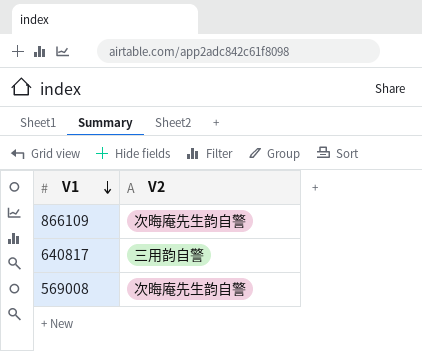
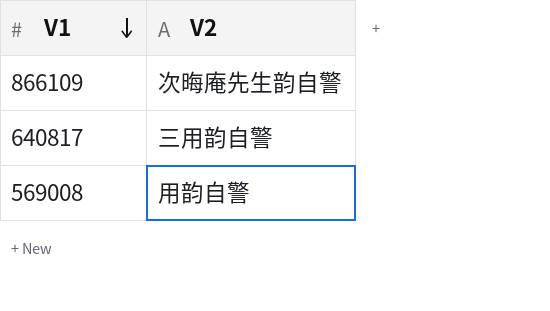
569008 | V2: 次晦庵先生韵自警 -> 用韵自警

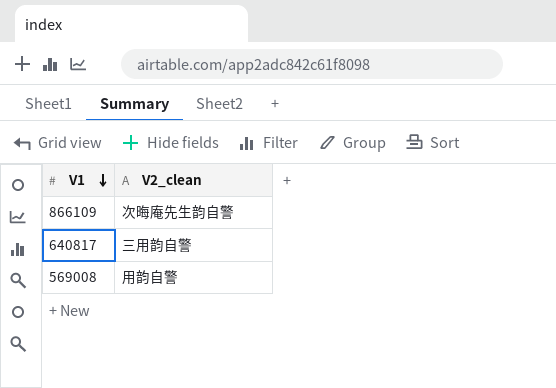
column name: V2 -> V2_clean

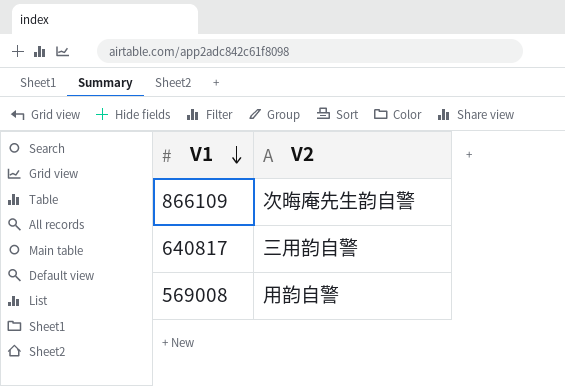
column name: V2_clean -> V2

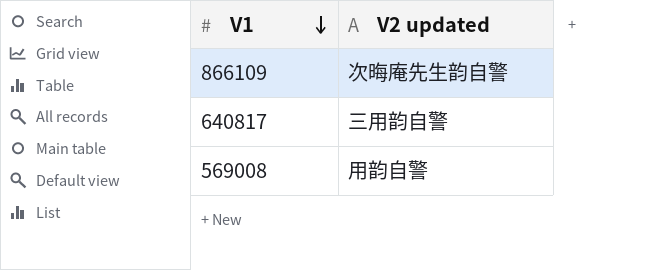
column name: V2 -> V2 updated

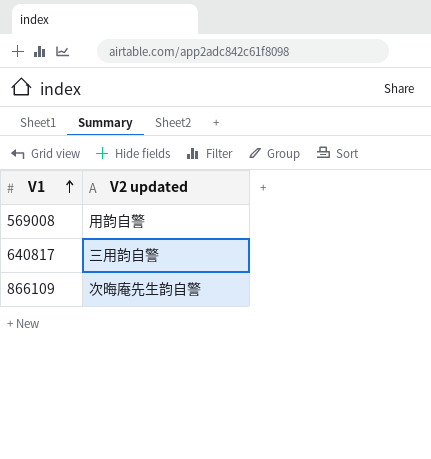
row order: V1 descending -> V1 ascending

